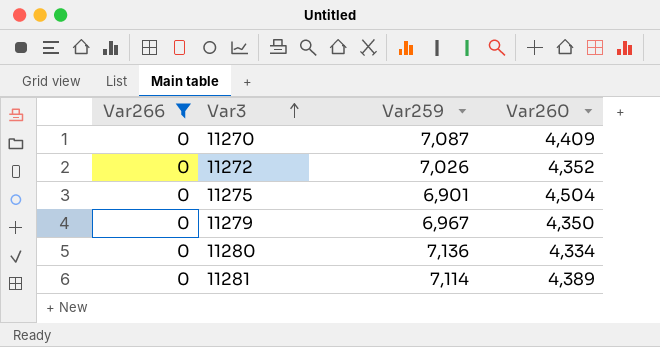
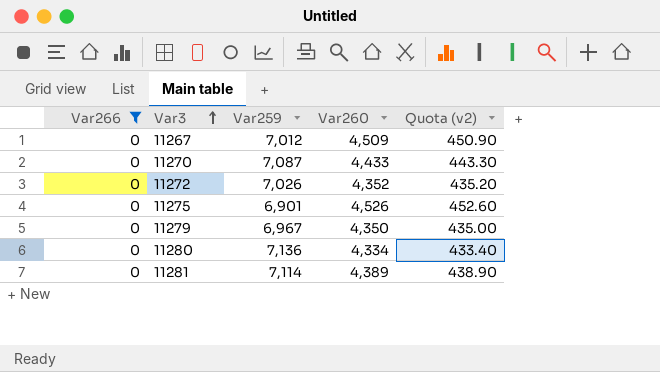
column Quota (v2) | formula: none -> [Var260] * 0.1
row 11267: none -> 0 | 7,012 | 4,509 | 450.90
11270 | Var260: 4,409 -> 4,433
11275 | Var260: 4,504 -> 4,526

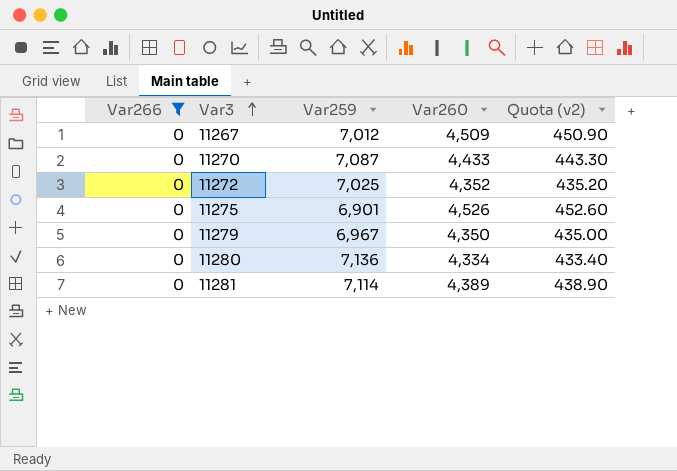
11272 | Var259: 7,026 -> 7,025

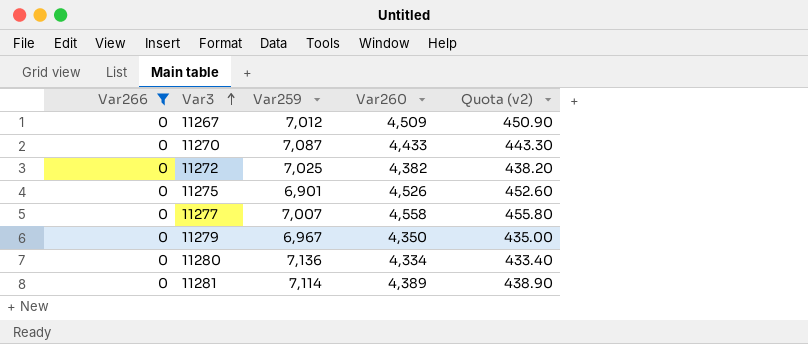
11272 | Var260: 4,352 -> 4,382
11272 | Quota (v2): 435.20 -> 438.20
row 11277: none -> 0 | 7,007 | 4,558 | 455.80

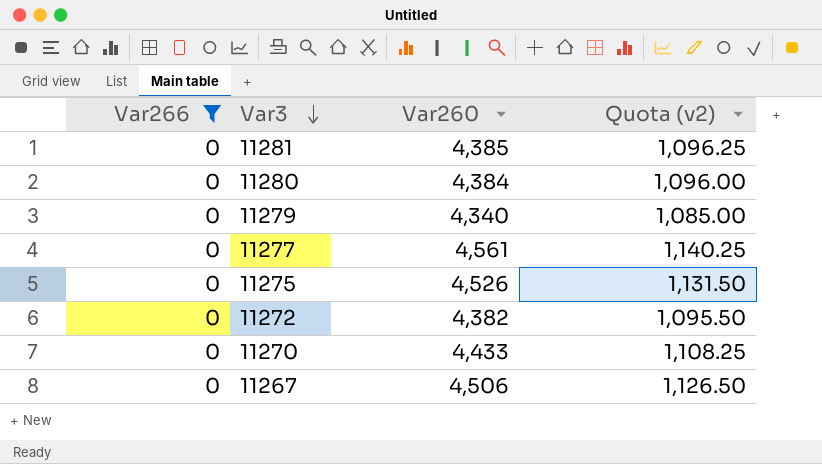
row order: Var3 ascending -> Var3 descending
column Var259 | position: 3 -> none
column Quota (v2) | formula: [Var260] * 0.1 -> [Var260] * 0.25
11281 | Var260: 4,389 -> 4,385
11280 | Var260: 4,334 -> 4,384
11279 | Var260: 4,350 -> 4,340
11277 | Var260: 4,558 -> 4,561
11267 | Var260: 4,509 -> 4,506

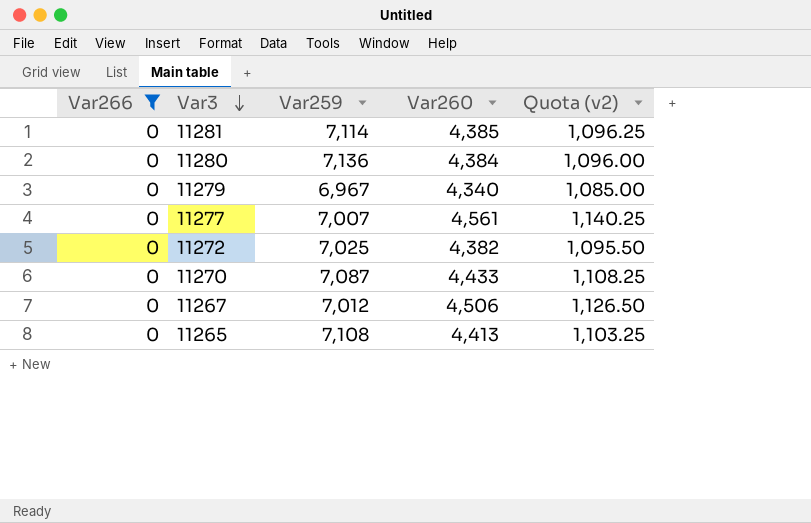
column Var259 | position: none -> 3
row 11275: 0 | 4,526 | 1,131.50 -> none
row 11265: none -> 0 | 7,108 | 4,413 | 1,103.25

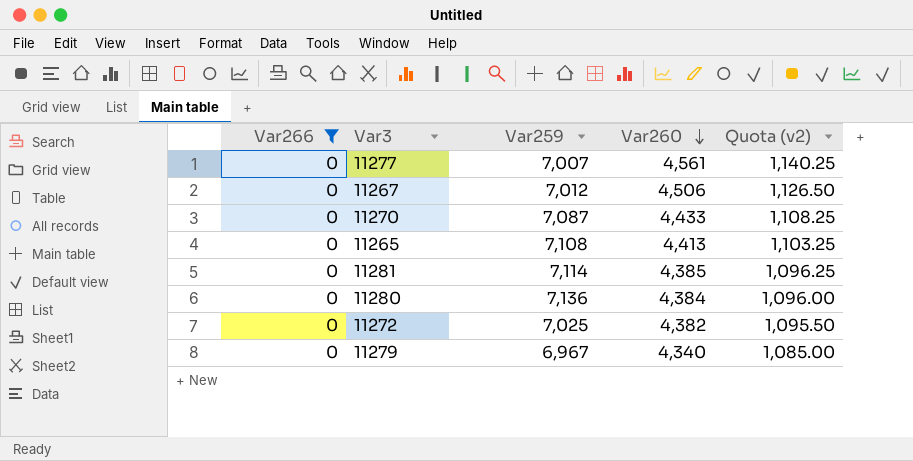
row order: Var3 descending -> Var260 descending

